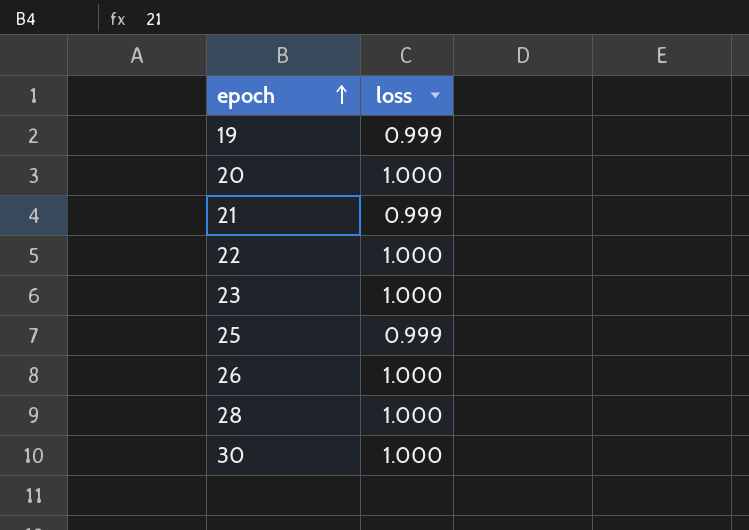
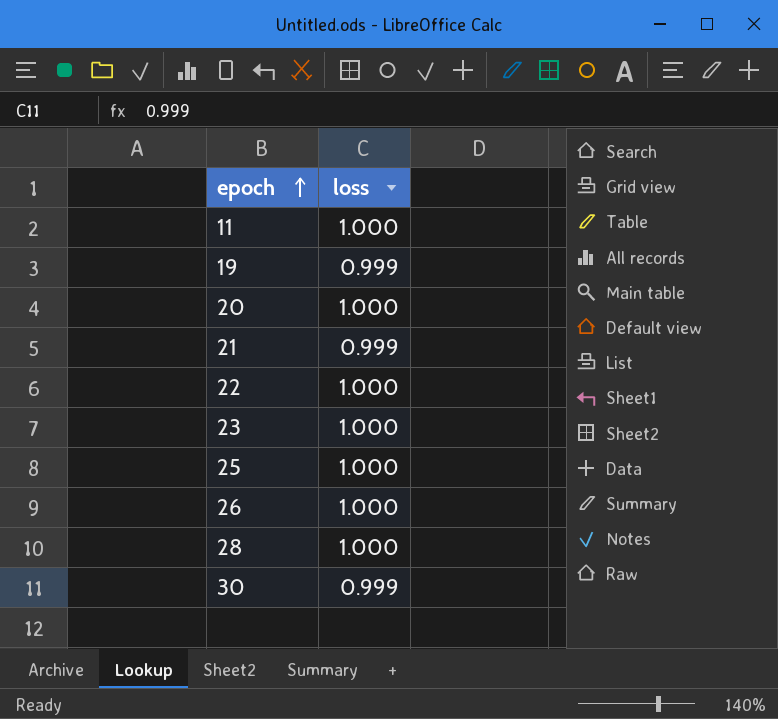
row 11: none -> 1.000
25 | loss: 0.999 -> 1.000
30 | loss: 1.000 -> 0.999

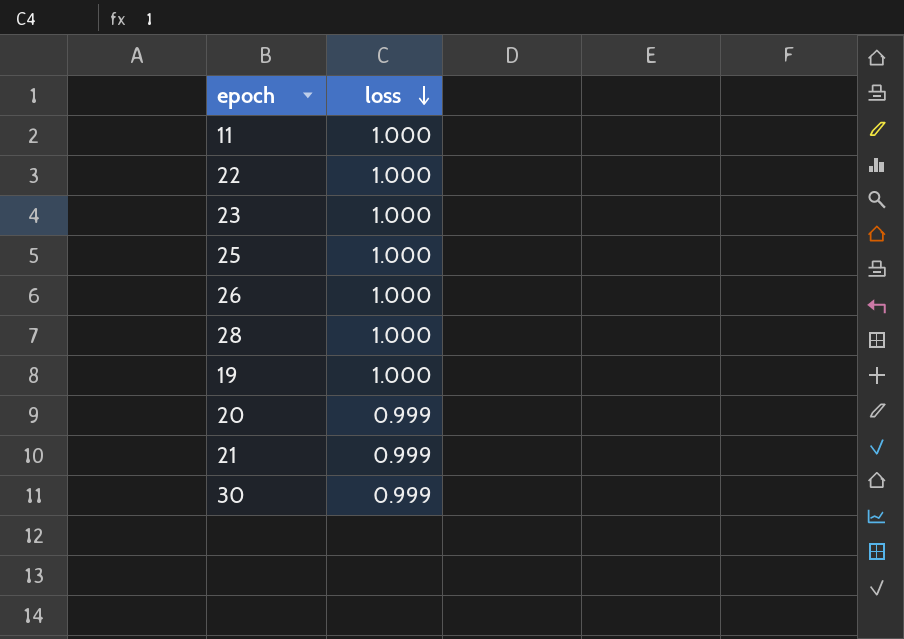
row order: epoch ascending -> loss descending
19 | loss: 0.999 -> 1.000
20 | loss: 1.000 -> 0.999

